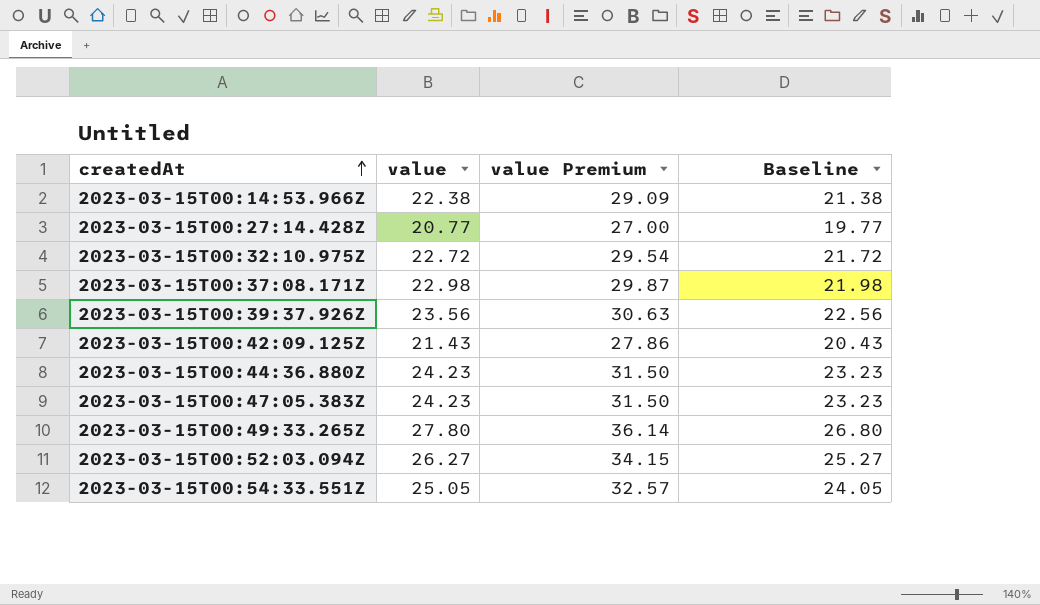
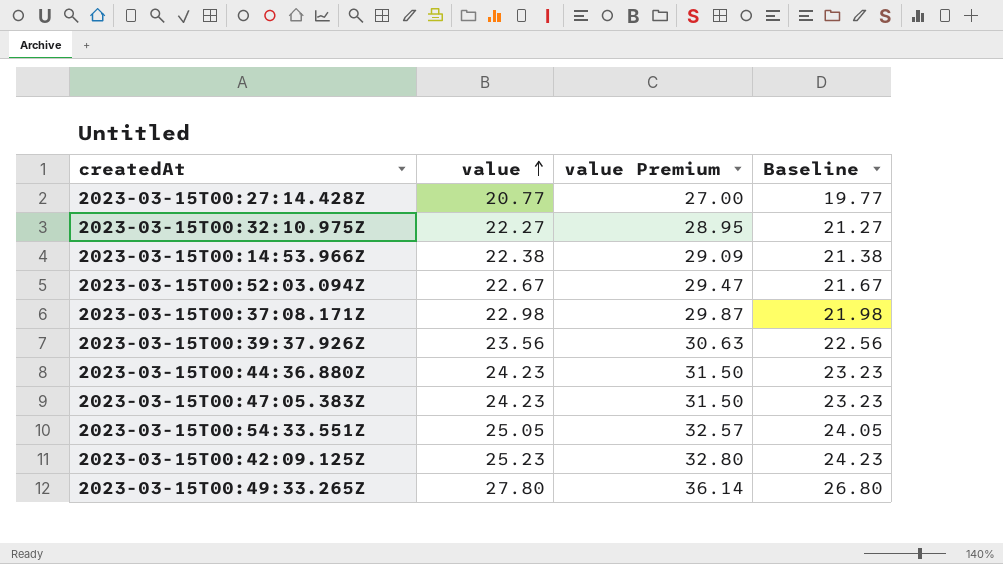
row order: createdAt ascending -> value ascending
2023-03-15T00:32:10.975Z | value: 22.72 -> 22.27
2023-03-15T00:32:10.975Z | value Premium: 29.54 -> 28.95
2023-03-15T00:32:10.975Z | Baseline: 21.72 -> 21.27
2023-03-15T00:52:03.094Z | value: 26.27 -> 22.67
2023-03-15T00:52:03.094Z | value Premium: 34.15 -> 29.47
2023-03-15T00:52:03.094Z | Baseline: 25.27 -> 21.67
2023-03-15T00:42:09.125Z | value: 21.43 -> 25.23
2023-03-15T00:42:09.125Z | value Premium: 27.86 -> 32.80
2023-03-15T00:42:09.125Z | Baseline: 20.43 -> 24.23

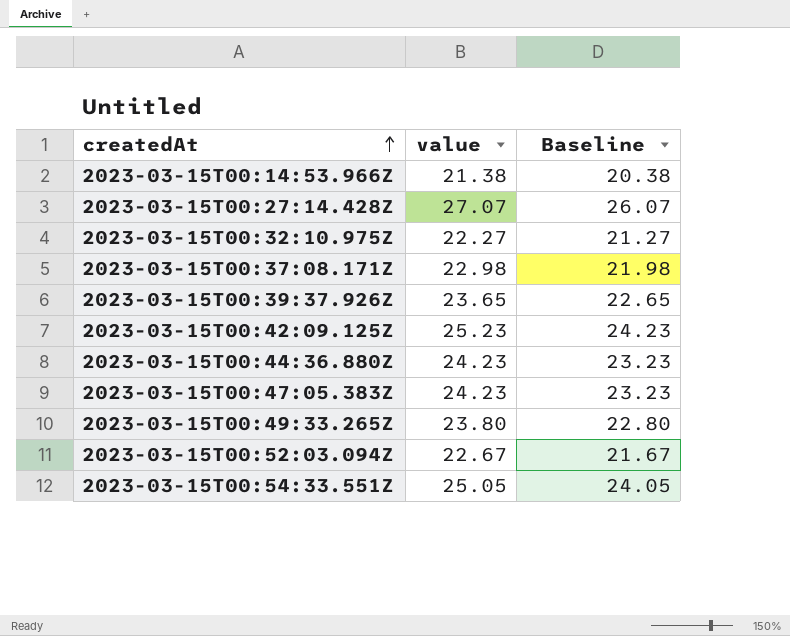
row order: value ascending -> createdAt ascending
column value Premium | formula: [value] * 1.3 -> none
2023-03-15T00:14:53.966Z | value: 22.38 -> 21.38
2023-03-15T00:14:53.966Z | Baseline: 21.38 -> 20.38
2023-03-15T00:27:14.428Z | value: 20.77 -> 27.07
2023-03-15T00:27:14.428Z | Baseline: 19.77 -> 26.07
2023-03-15T00:39:37.926Z | value: 23.56 -> 23.65
2023-03-15T00:39:37.926Z | Baseline: 22.56 -> 22.65
2023-03-15T00:49:33.265Z | value: 27.80 -> 23.80
2023-03-15T00:49:33.265Z | Baseline: 26.80 -> 22.80

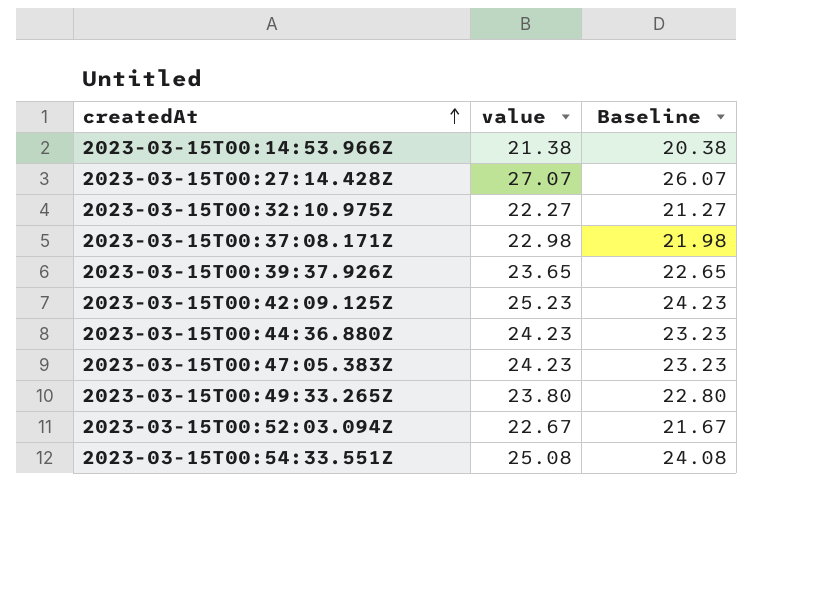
2023-03-15T00:54:33.551Z | value: 25.05 -> 25.08
2023-03-15T00:54:33.551Z | Baseline: 24.05 -> 24.08

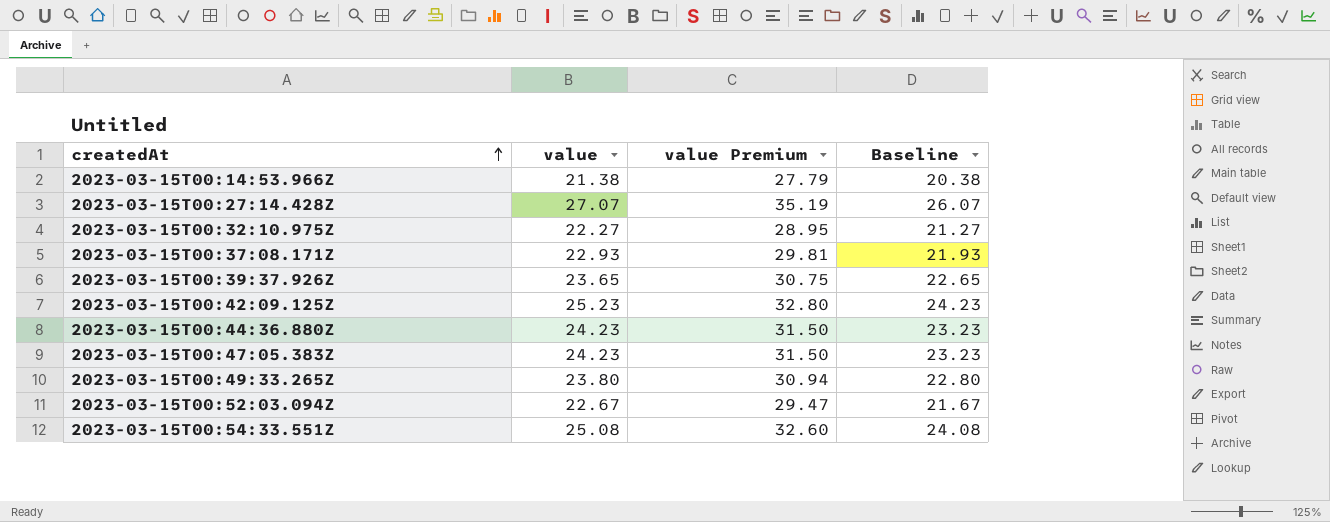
column value Premium | formula: none -> [value] * 1.3
2023-03-15T00:37:08.171Z | value: 22.98 -> 22.93
2023-03-15T00:37:08.171Z | Baseline: 21.98 -> 21.93

